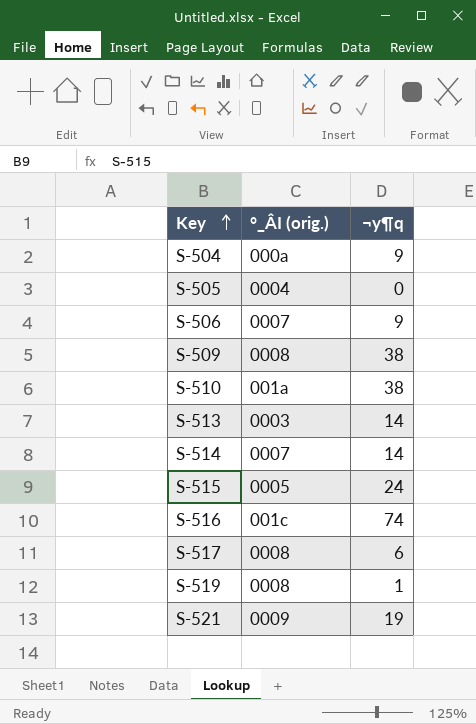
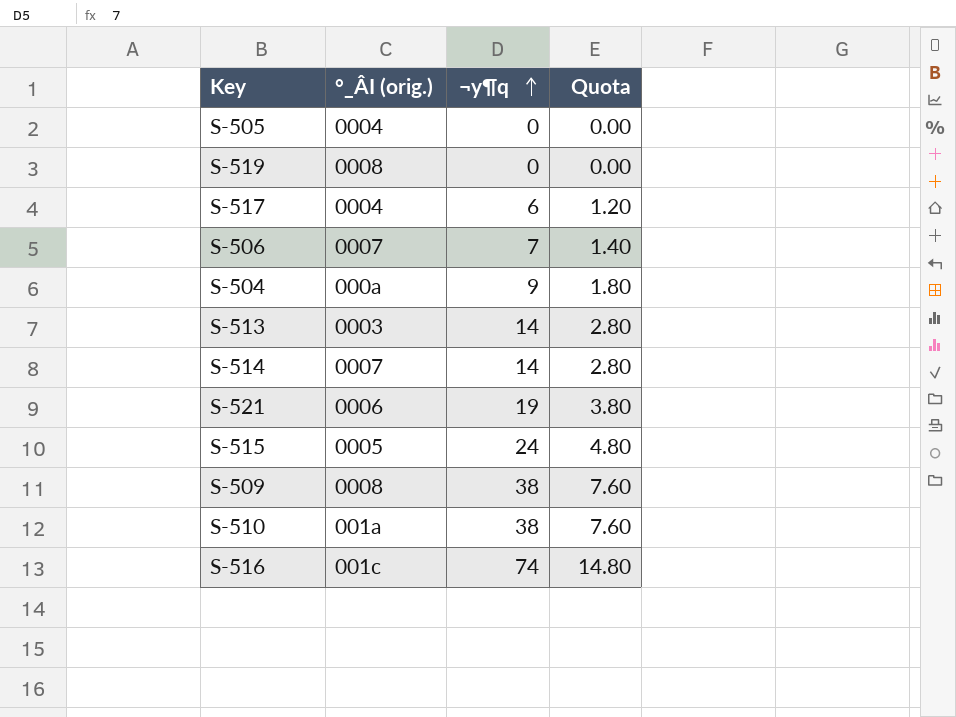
row order: Key ascending -> ¬y¶q ascending
column Quota | formula: none -> [¬y¶q] * 0.2
S-519 | ¬y¶q: 1 -> 0
S-517 | °_ÂI (orig.): 0008 -> 0004
S-506 | ¬y¶q: 9 -> 7
S-521 | °_ÂI (orig.): 0009 -> 0006

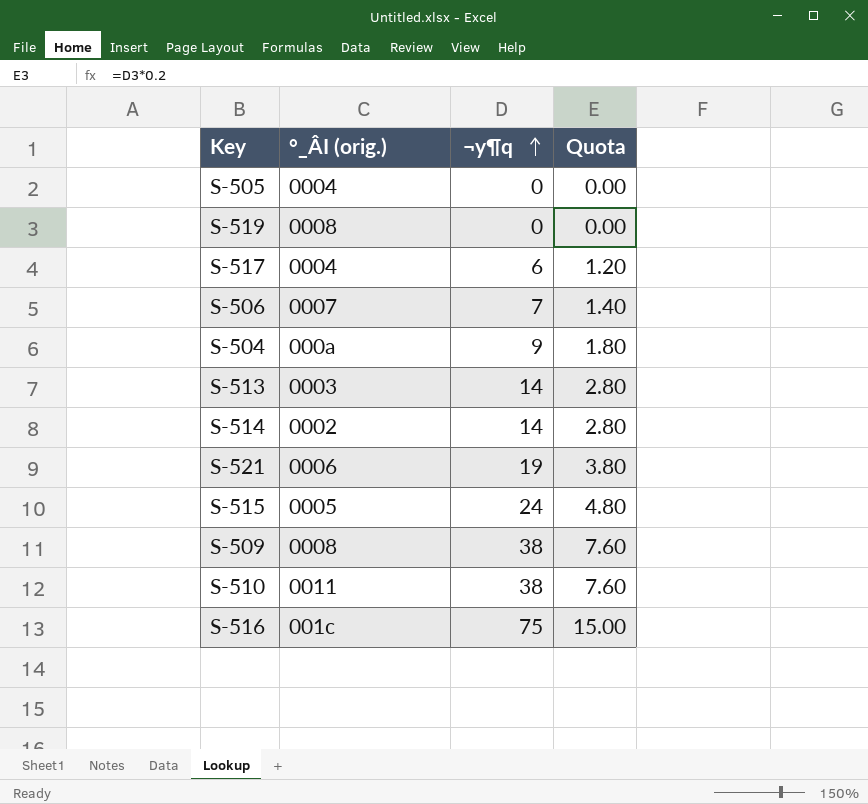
S-514 | °_ÂI (orig.): 0007 -> 0002
S-510 | °_ÂI (orig.): 001a -> 0011
S-516 | ¬y¶q: 74 -> 75
S-516 | Quota: 14.80 -> 15.00

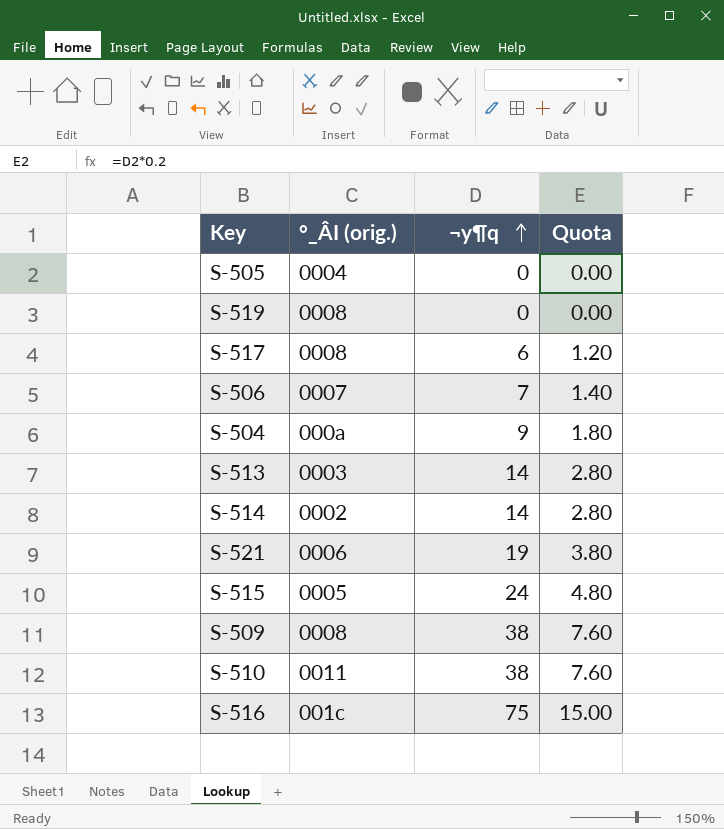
S-517 | °_ÂI (orig.): 0004 -> 0008

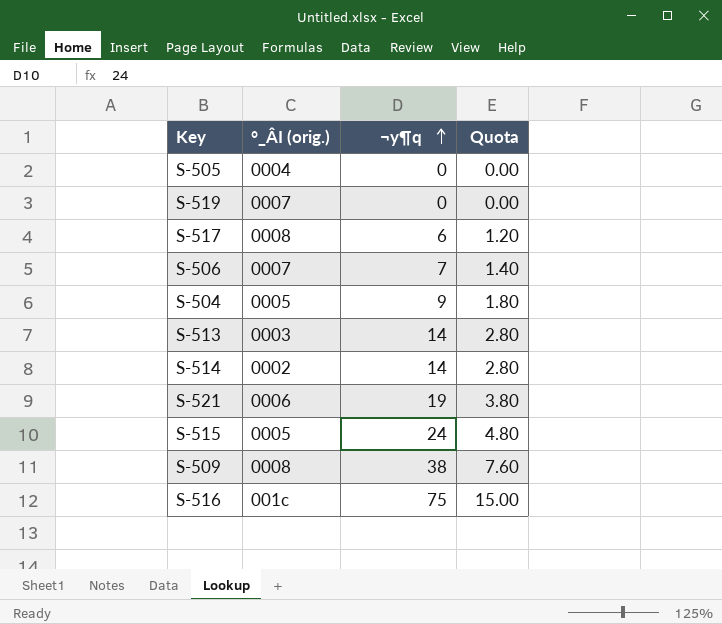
row S-510: 0011 | 38 | 7.60 -> none
S-519 | °_ÂI (orig.): 0008 -> 0007
S-504 | °_ÂI (orig.): 000a -> 0005

